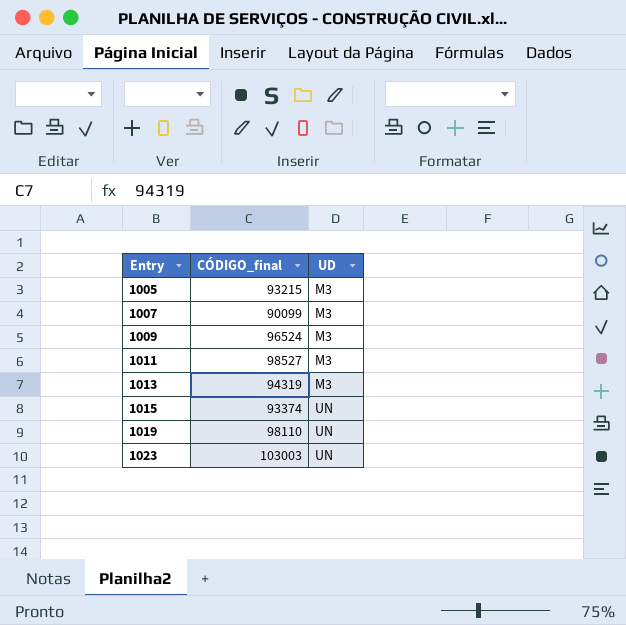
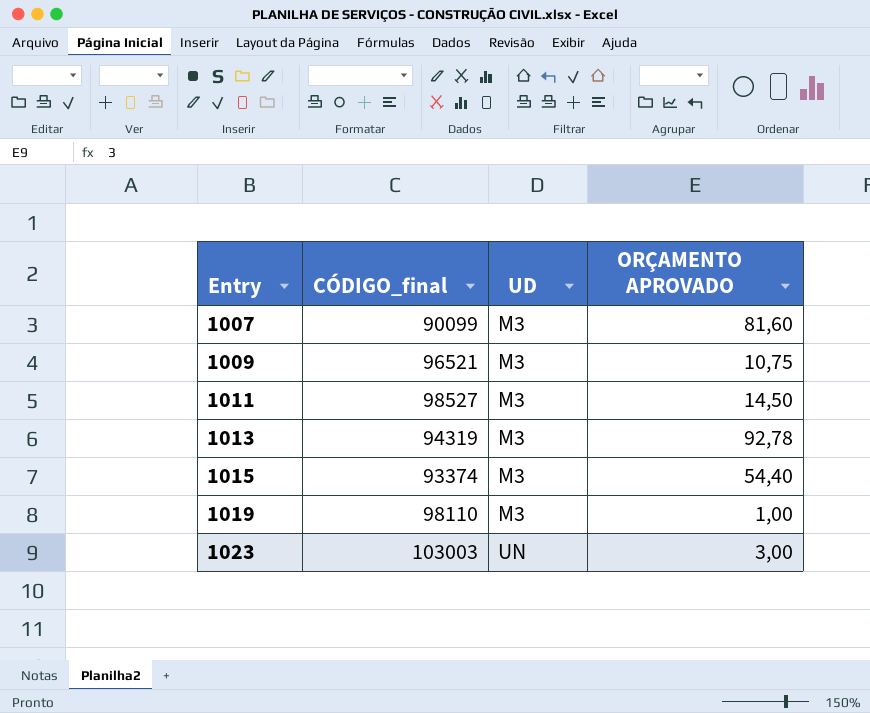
column ORÇAMENTO APROVADO | position: none -> 4
row 1005: 93215 | M3 -> none
1009 | CÓDIGO_final: 96524 -> 96521
1015 | UD: UN -> M3
1019 | UD: UN -> M3

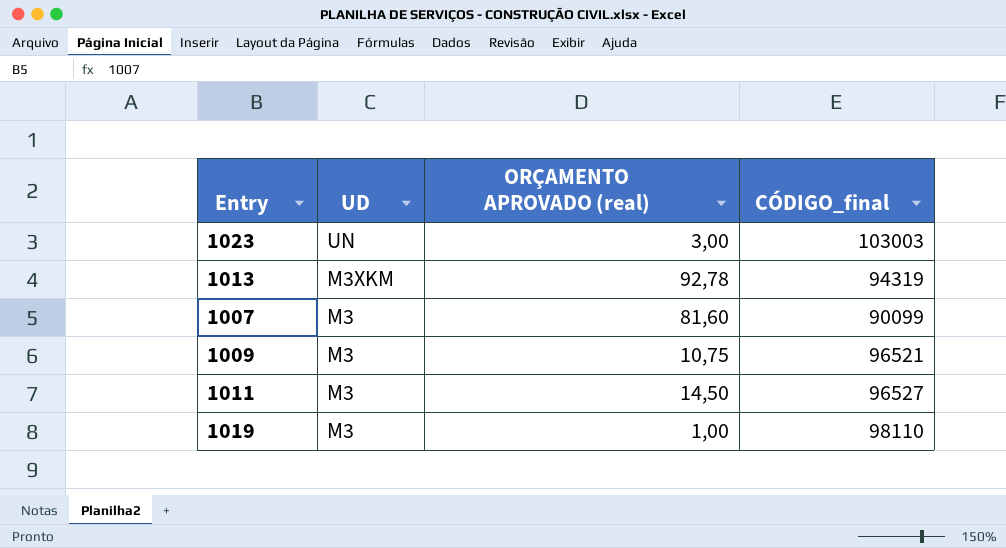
row order: Entry ascending -> UD descending
column name: ORÇAMENTO APROVADO -> ORÇAMENTO APROVADO (real)
column CÓDIGO_final | position: 2 -> 4
row 1015: 93374 | M3 | 54,40 -> none
1013 | UD: M3 -> M3XKM
1011 | CÓDIGO_final: 98527 -> 96527

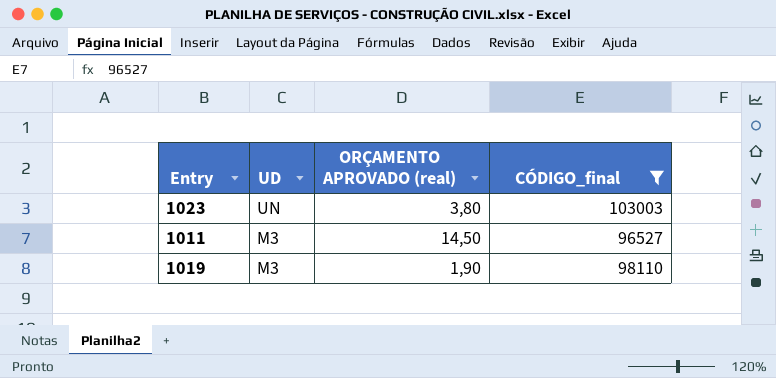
filter: none -> CÓDIGO_final >= 96527
1023 | ORÇAMENTO APROVADO (real): 3,00 -> 3,80
1019 | ORÇAMENTO APROVADO (real): 1,00 -> 1,90

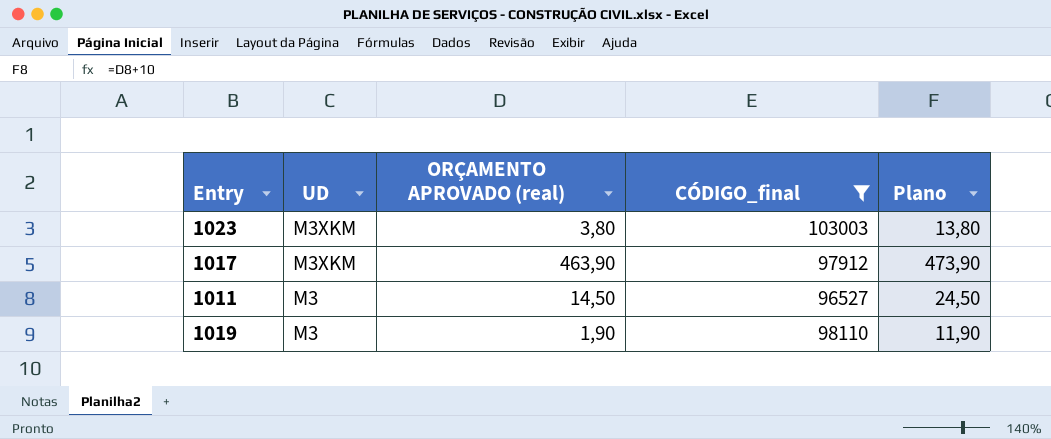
column Plano | formula: none -> [ORÇAMENTO APROVADO (real)] + 10
1023 | UD: UN -> M3XKM
row 1017: none -> M3XKM | 463,90 | 97912 | 473,90

